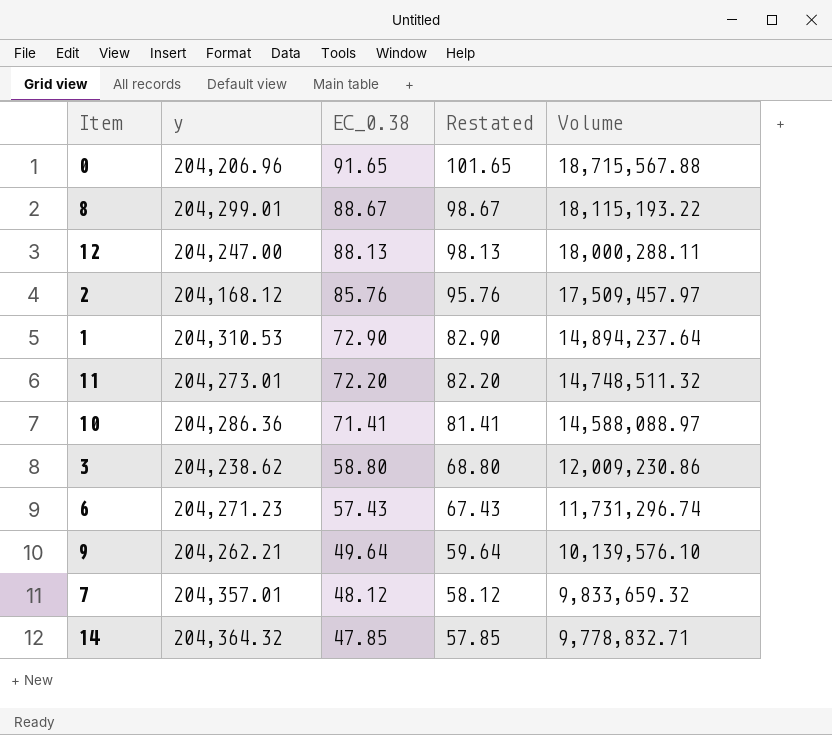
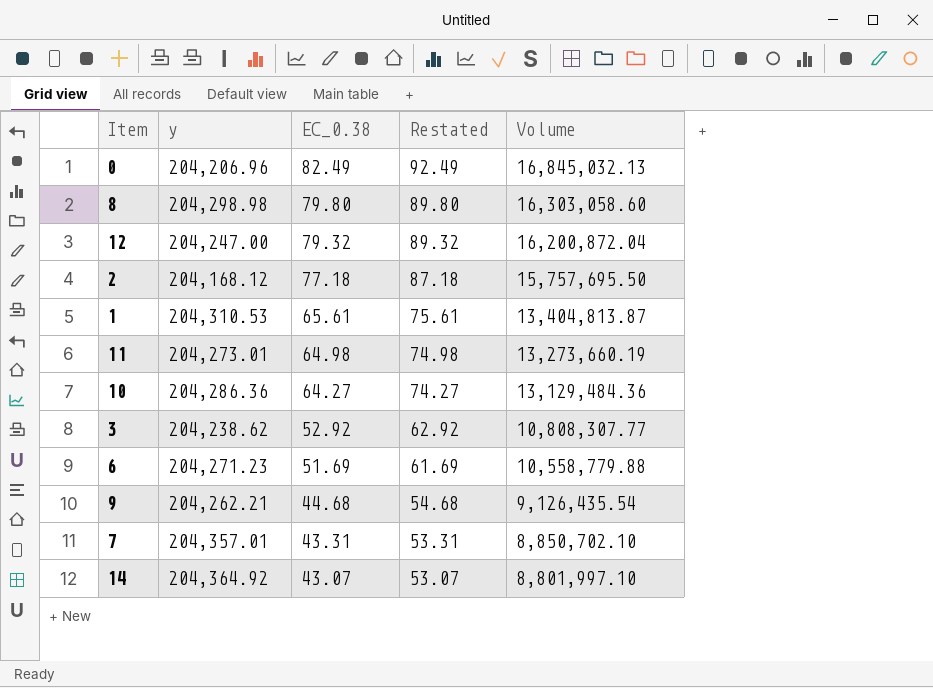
0 | EC_0.38: 91.65 -> 82.49
0 | Restated: 101.65 -> 92.49
0 | Volume: 18,715,567.88 -> 16,845,032.13
8 | y: 204,299.01 -> 204,298.98
8 | EC_0.38: 88.67 -> 79.80
8 | Restated: 98.67 -> 89.80
8 | Volume: 18,115,193.22 -> 16,303,058.60
12 | EC_0.38: 88.13 -> 79.32
12 | Restated: 98.13 -> 89.32
12 | Volume: 18,000,288.11 -> 16,200,872.04
2 | EC_0.38: 85.76 -> 77.18
2 | Restated: 95.76 -> 87.18
2 | Volume: 17,509,457.97 -> 15,757,695.50
1 | EC_0.38: 72.90 -> 65.61
1 | Restated: 82.90 -> 75.61
1 | Volume: 14,894,237.64 -> 13,404,813.87
11 | EC_0.38: 72.20 -> 64.98
11 | Restated: 82.20 -> 74.98
11 | Volume: 14,748,511.32 -> 13,273,660.19
10 | EC_0.38: 71.41 -> 64.27
10 | Restated: 81.41 -> 74.27
10 | Volume: 14,588,088.97 -> 13,129,484.36
3 | EC_0.38: 58.80 -> 52.92
3 | Restated: 68.80 -> 62.92
3 | Volume: 12,009,230.86 -> 10,808,307.77
6 | EC_0.38: 57.43 -> 51.69
6 | Restated: 67.43 -> 61.69
6 | Volume: 11,731,296.74 -> 10,558,779.88
9 | EC_0.38: 49.64 -> 44.68
9 | Restated: 59.64 -> 54.68
9 | Volume: 10,139,576.10 -> 9,126,435.54
7 | EC_0.38: 48.12 -> 43.31
7 | Restated: 58.12 -> 53.31
7 | Volume: 9,833,659.32 -> 8,850,702.10
14 | y: 204,364.32 -> 204,364.92
14 | EC_0.38: 47.85 -> 43.07
14 | Restated: 57.85 -> 53.07
14 | Volume: 9,778,832.71 -> 8,801,997.10

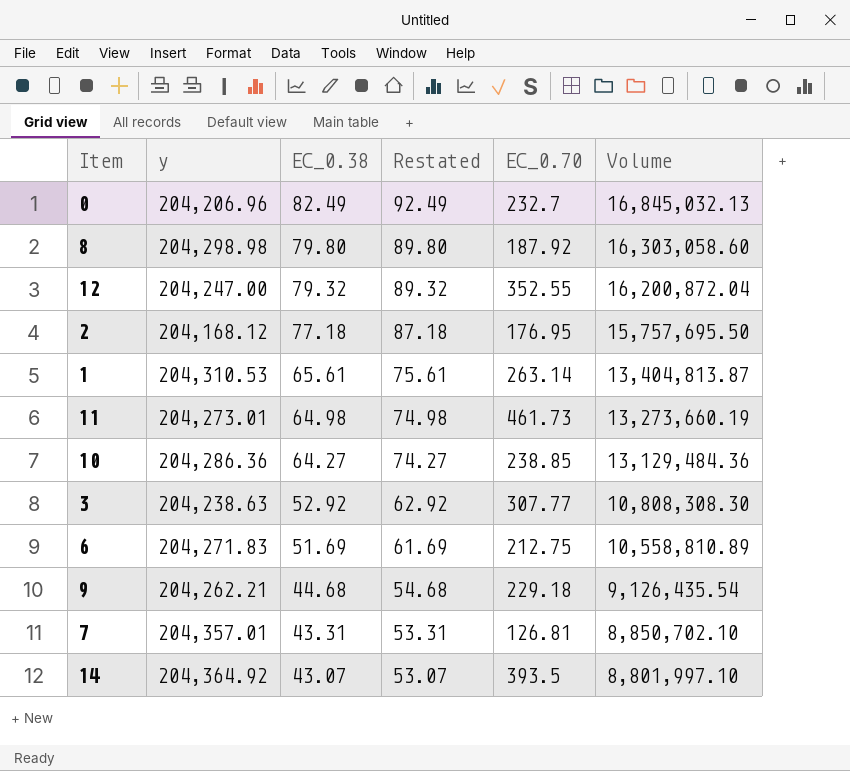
column EC_0.70 | position: none -> 5
3 | y: 204,238.62 -> 204,238.63
3 | Volume: 10,808,307.77 -> 10,808,308.30
6 | y: 204,271.23 -> 204,271.83
6 | Volume: 10,558,779.88 -> 10,558,810.89

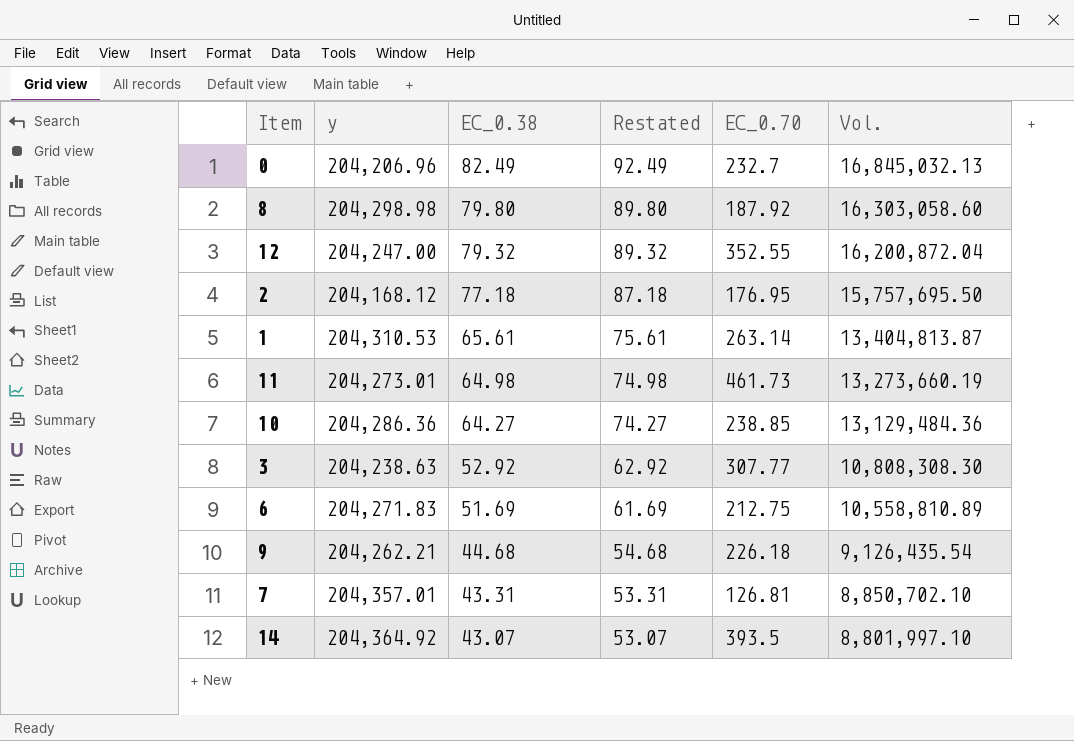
column name: Volume -> Vol.
9 | EC_0.70: 229.18 -> 226.18

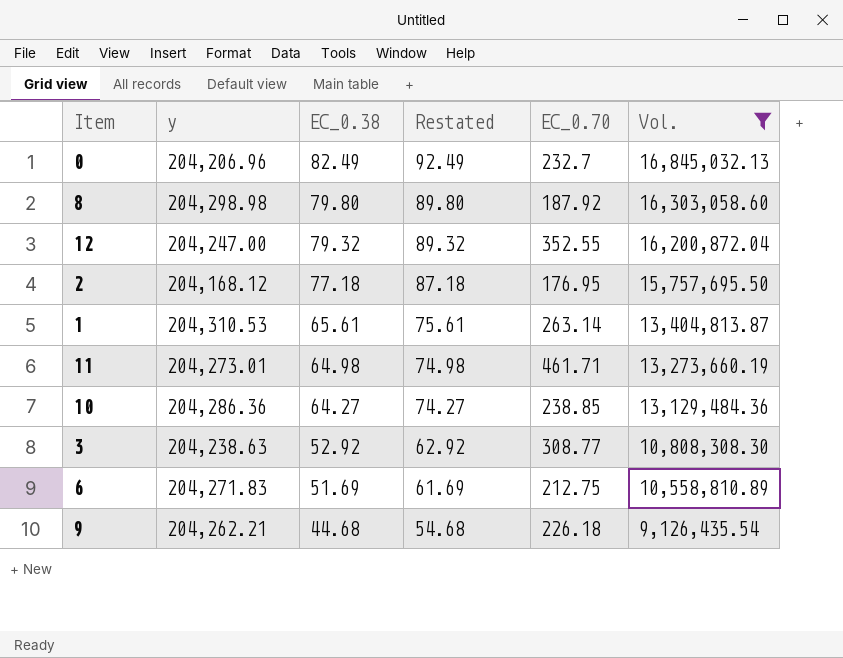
filter: none -> Vol. >= 9,126,435.54
11 | EC_0.70: 461.73 -> 461.71
3 | EC_0.70: 307.77 -> 308.77

